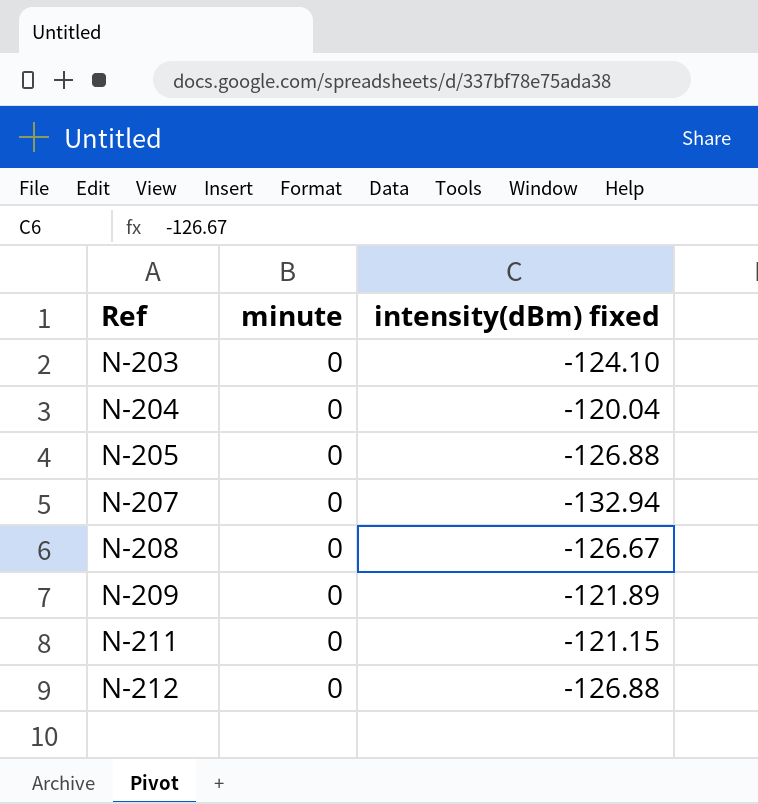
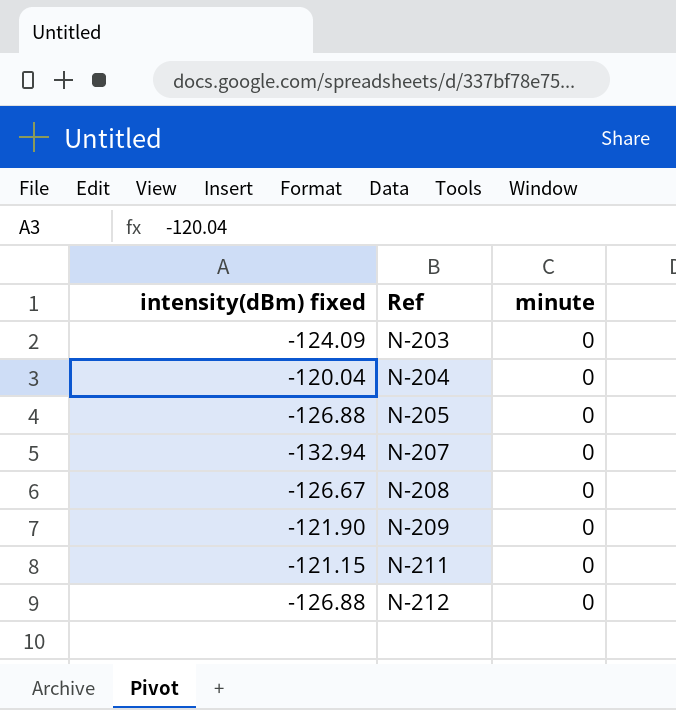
column intensity(dBm) fixed | position: 3 -> 1
N-203 | intensity(dBm) fixed: -124.10 -> -124.09
N-209 | intensity(dBm) fixed: -121.89 -> -121.90

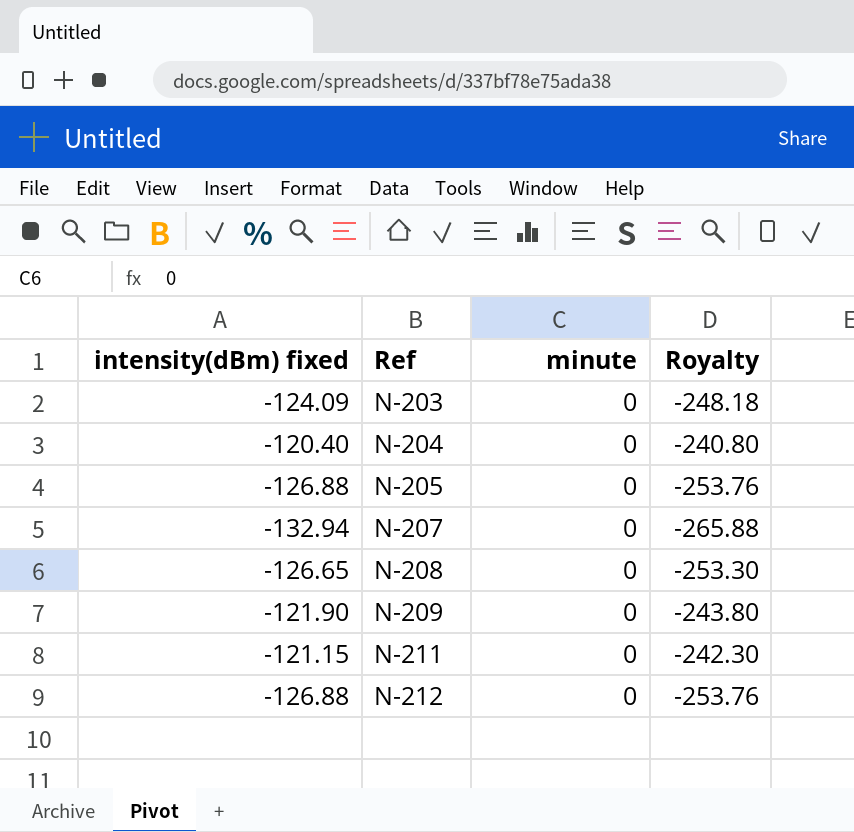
column Royalty | formula: none -> [intensity(dBm) fixed] * 2
N-204 | intensity(dBm) fixed: -120.04 -> -120.40
N-208 | intensity(dBm) fixed: -126.67 -> -126.65

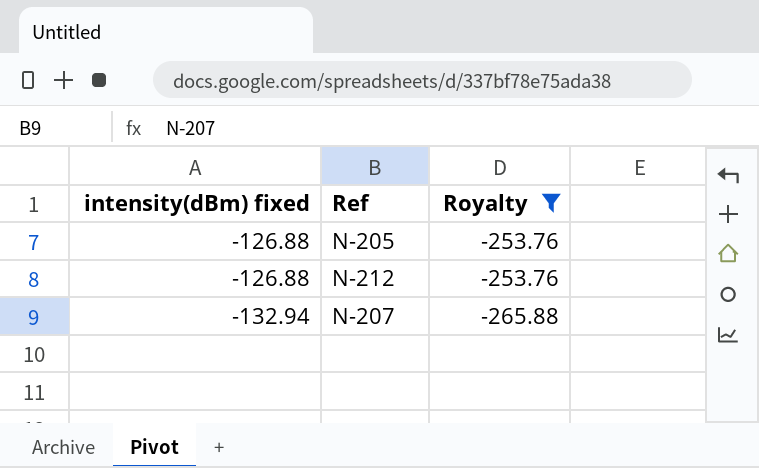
filter: none -> Royalty <= -253.76
row order: Ref ascending -> intensity(dBm) fixed descending
column minute | position: 3 -> none

